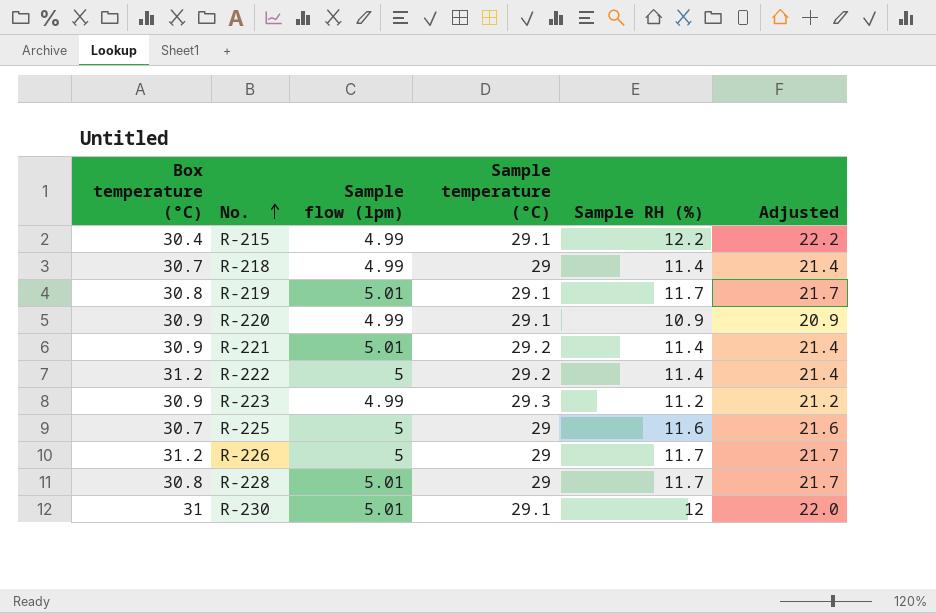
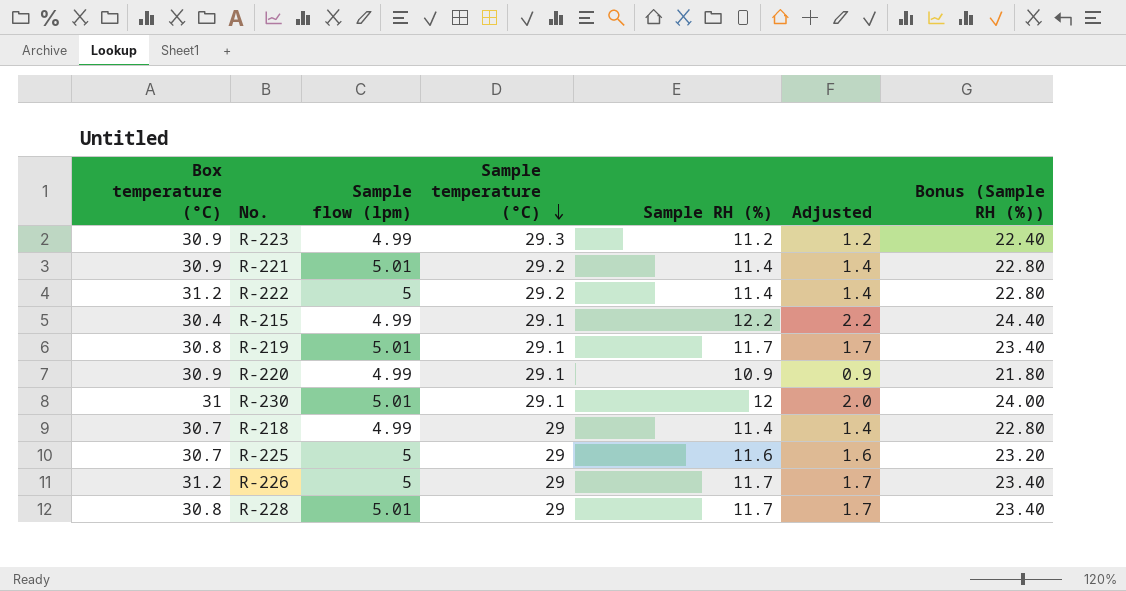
row order: No. ascending -> Sample temperature (°C) descending
column Adjusted | formula: [Sample RH (%)] + 10 -> [Sample RH (%)] - 10
column Bonus (Sample RH (%)) | formula: none -> [Sample RH (%)] * 2

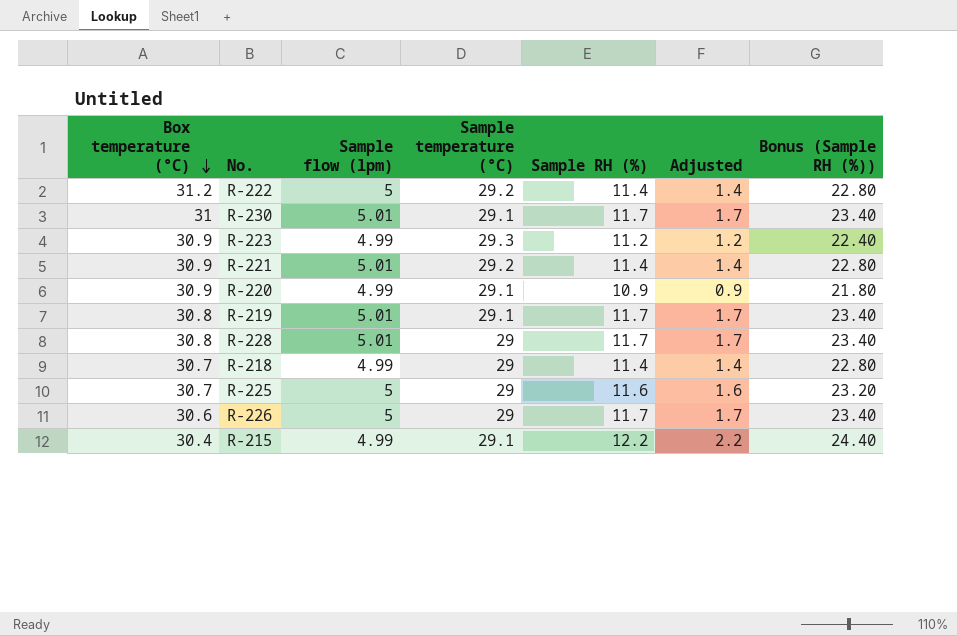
row order: Sample temperature (°C) descending -> Box temperature (°C) descending
R-230 | Sample RH (%): 12 -> 11.7
R-230 | Adjusted: 2.0 -> 1.7
R-230 | Bonus (Sample RH (%)): 24.00 -> 23.40
R-226 | Box temperature (°C): 31.2 -> 30.6

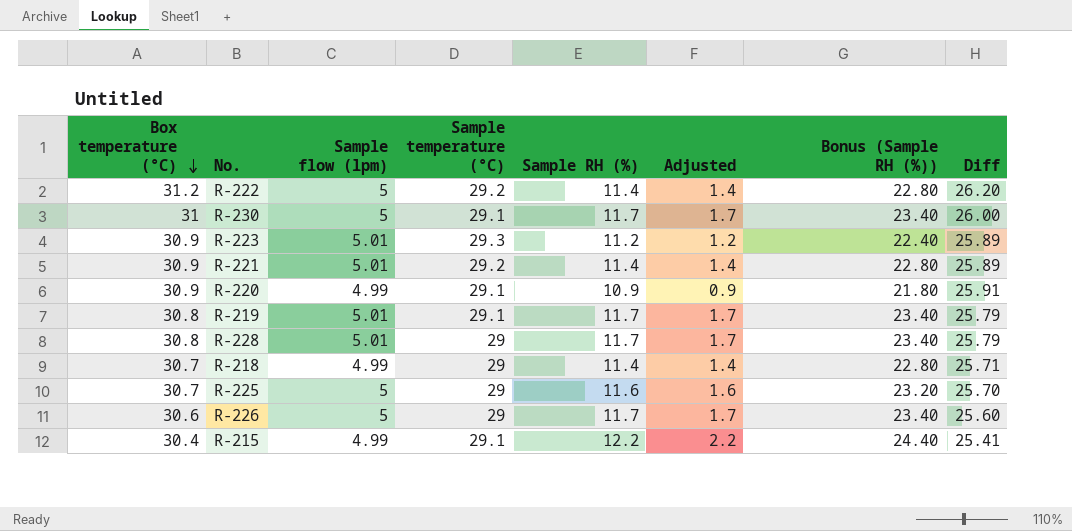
column Diff | formula: none -> [Box temperature (°C)] - [Sample flow (lpm)]
R-230 | Sample flow (lpm): 5.01 -> 5
R-223 | Sample flow (lpm): 4.99 -> 5.01

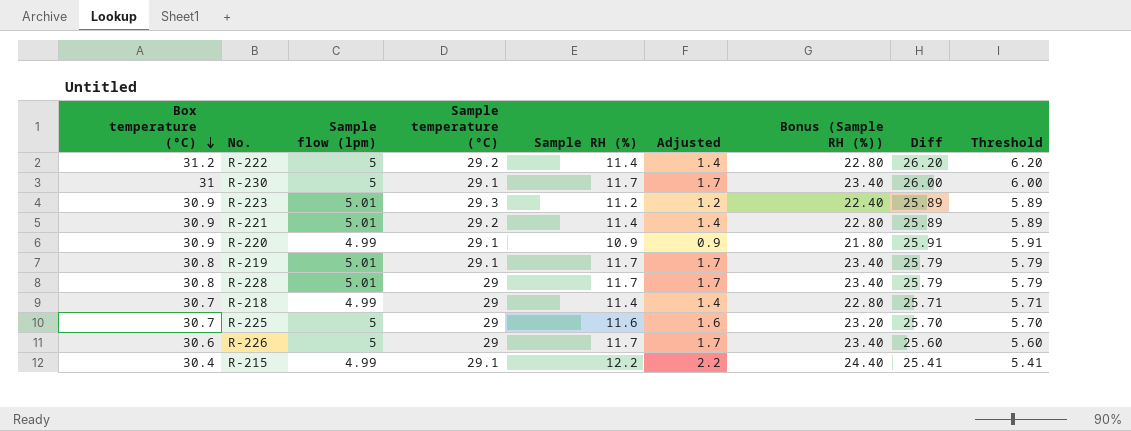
column Threshold | formula: none -> [Diff] - 20

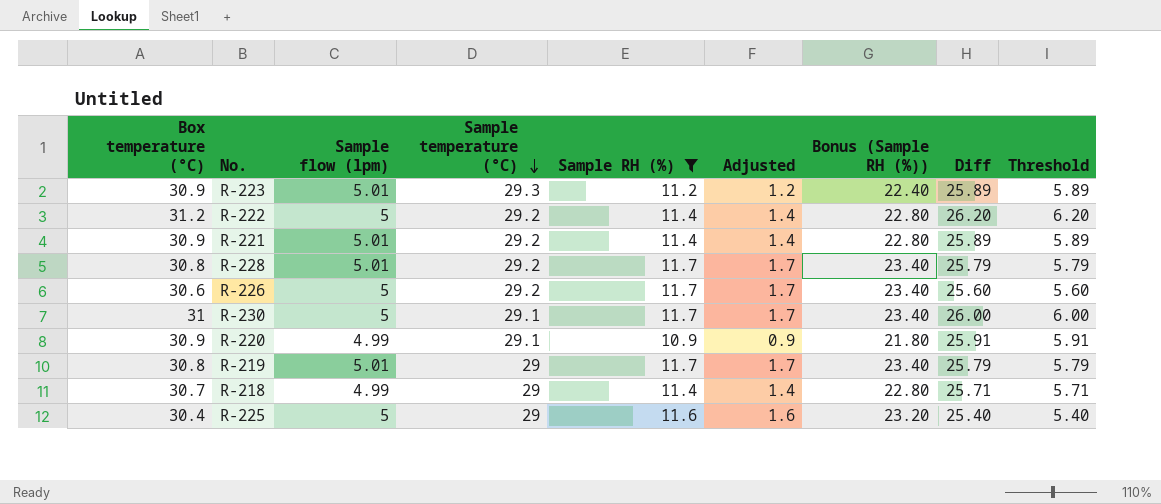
filter: none -> Sample RH (%) != 12.2
row order: Box temperature (°C) descending -> Sample temperature (°C) descending
R-228 | Sample temperature (°C): 29 -> 29.2
R-226 | Sample temperature (°C): 29 -> 29.2
R-219 | Sample temperature (°C): 29.1 -> 29
R-225 | Box temperature (°C): 30.7 -> 30.4
R-225 | Diff: 25.70 -> 25.40
R-225 | Threshold: 5.70 -> 5.40

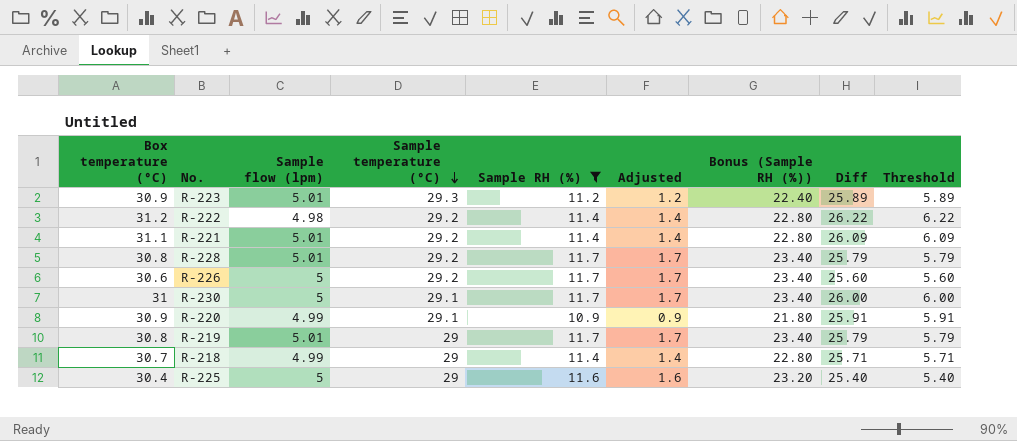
R-222 | Sample flow (lpm): 5 -> 4.98
R-222 | Diff: 26.20 -> 26.22
R-222 | Threshold: 6.20 -> 6.22
R-221 | Box temperature (°C): 30.9 -> 31.1
R-221 | Diff: 25.89 -> 26.09
R-221 | Threshold: 5.89 -> 6.09

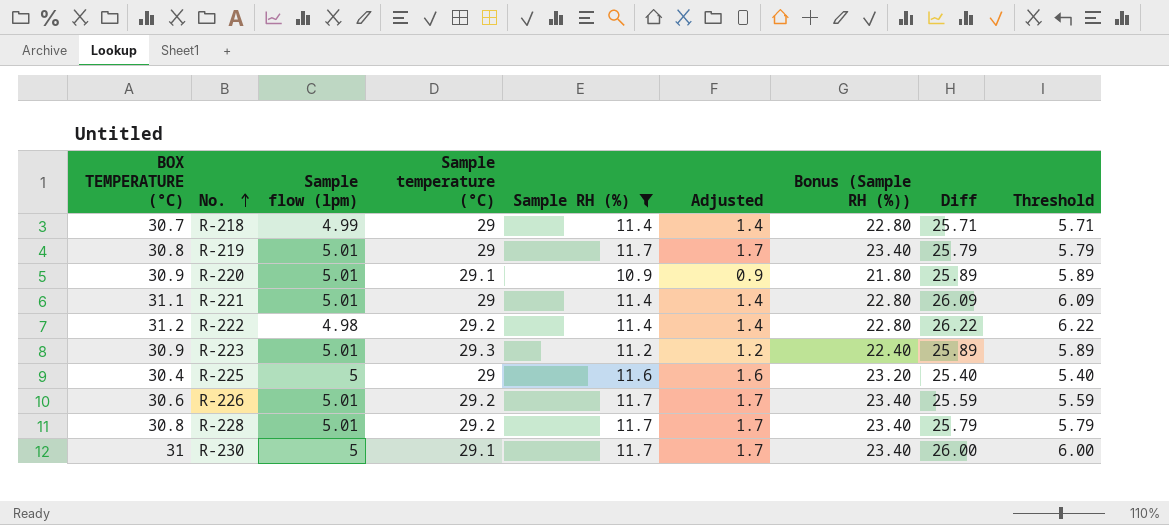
row order: Sample temperature (°C) descending -> No. ascending
column name: Box temperature (°C) -> BOX TEMPERATURE (°C)
R-220 | Sample flow (lpm): 4.99 -> 5.01
R-220 | Diff: 25.91 -> 25.89
R-220 | Threshold: 5.91 -> 5.89
R-221 | Sample temperature (°C): 29.2 -> 29
R-226 | Sample flow (lpm): 5 -> 5.01
R-226 | Diff: 25.60 -> 25.59
R-226 | Threshold: 5.60 -> 5.59

